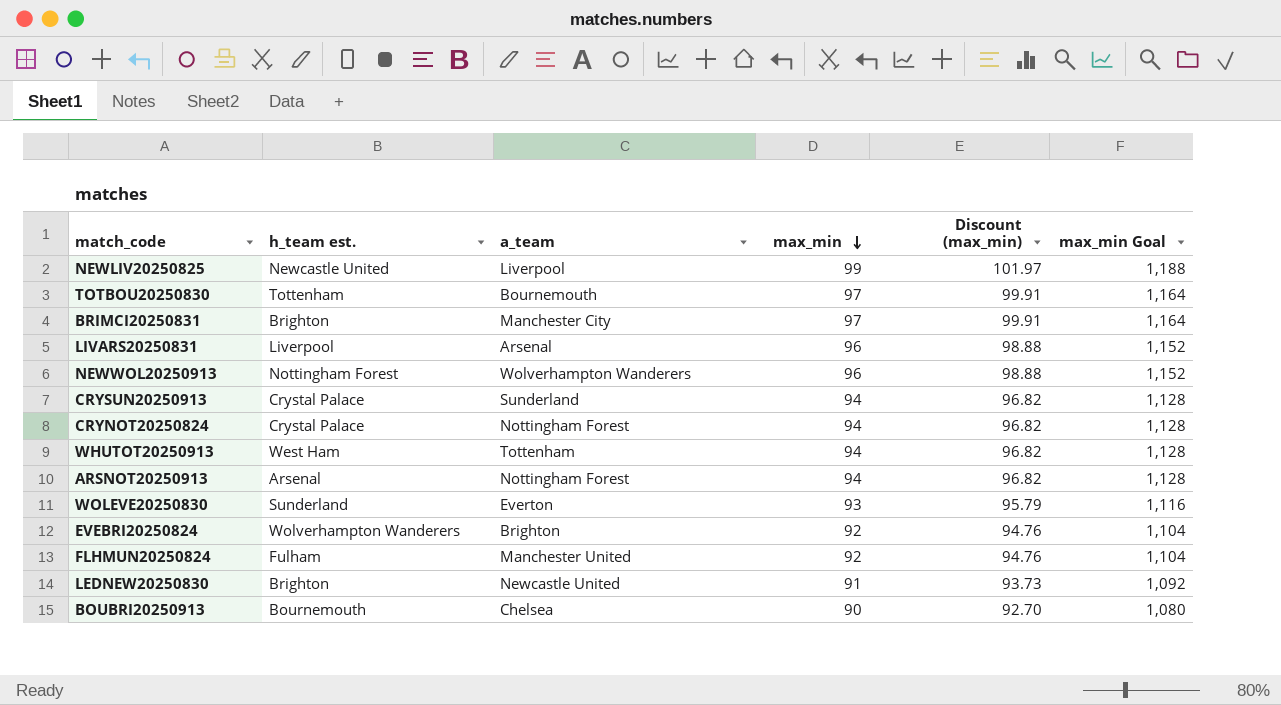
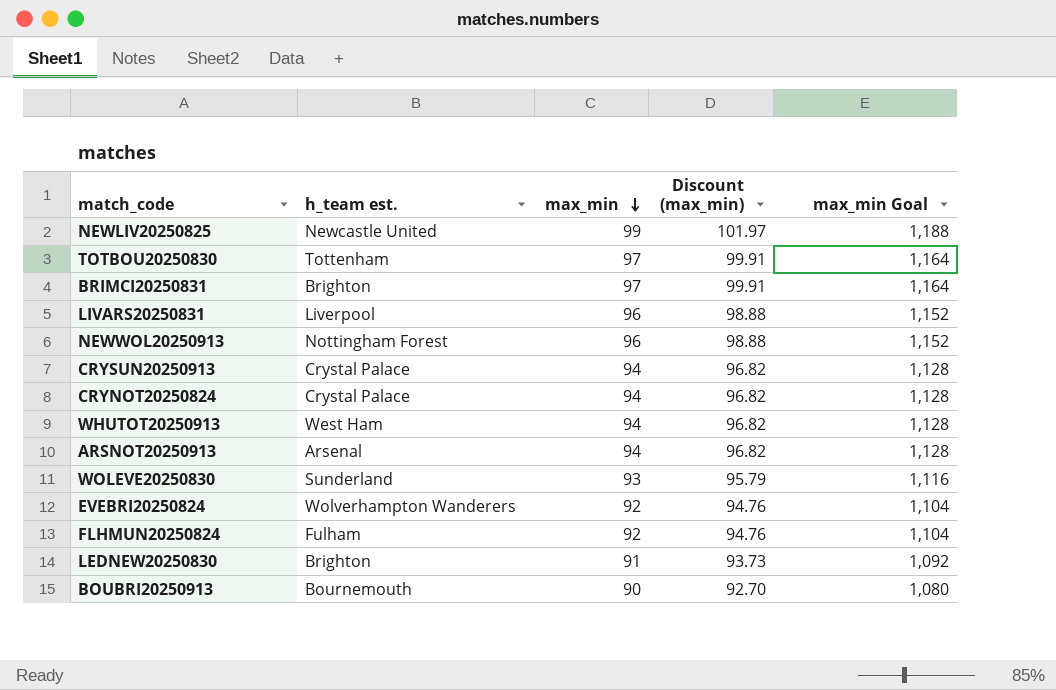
column a_team | position: 3 -> none

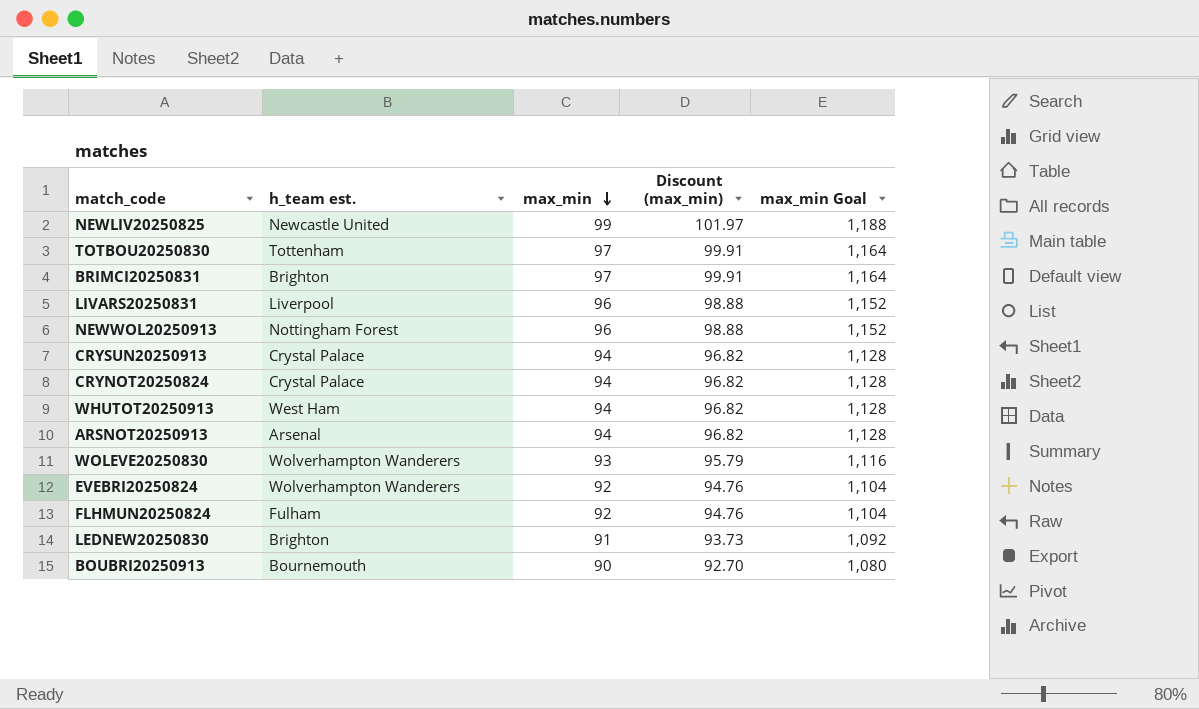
WOLEVE20250830 | h_team est.: Sunderland -> Wolverhampton Wanderers

